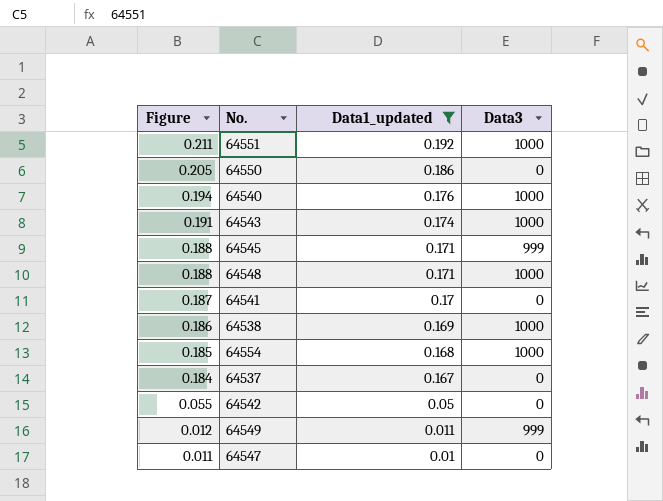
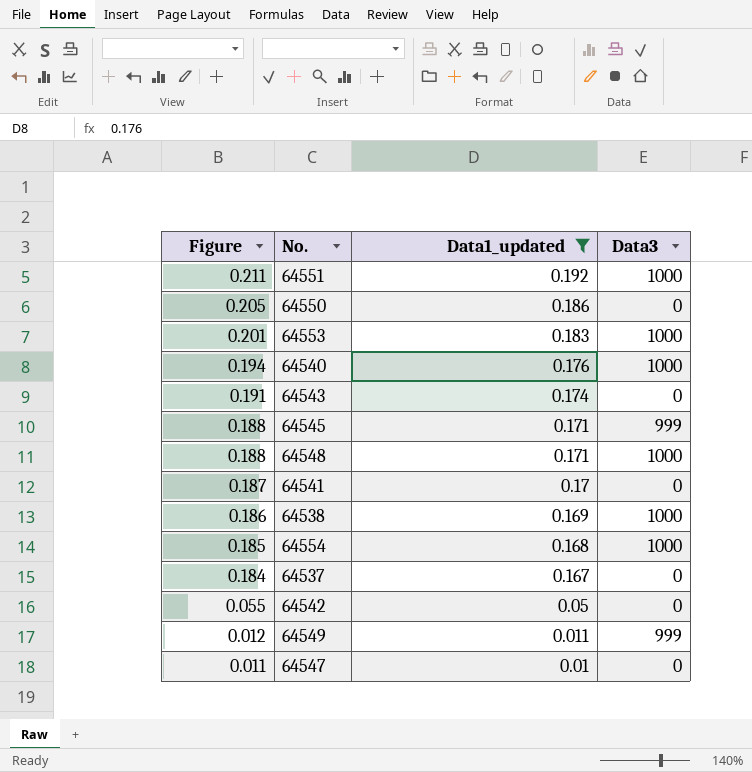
row 64553: none -> 0.201 | 0.183 | 1000
64543 | Data3: 1000 -> 0

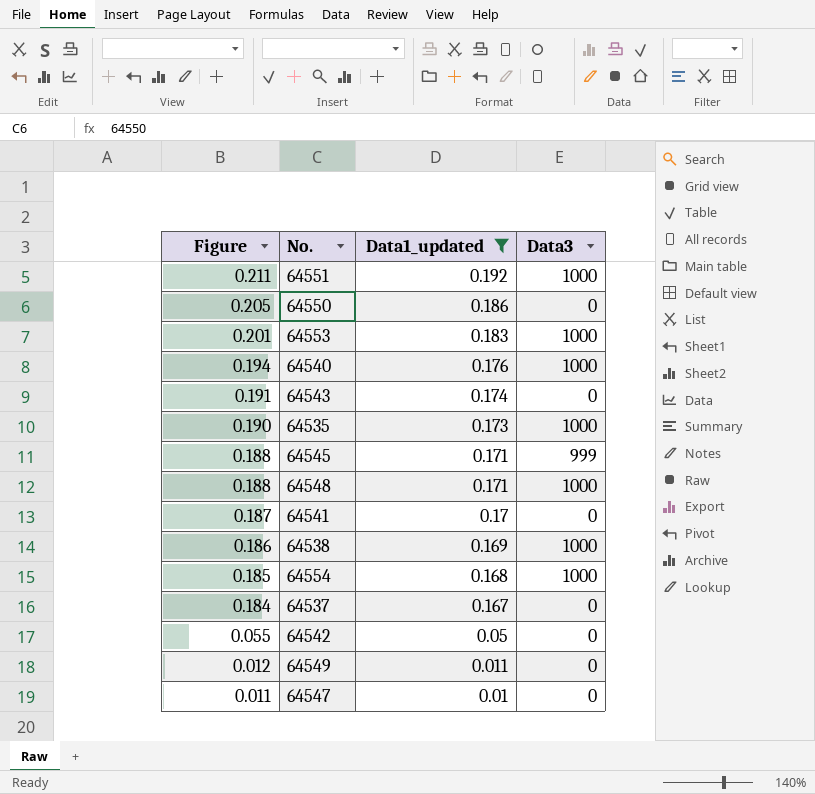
row 64535: none -> 0.190 | 0.173 | 1000
64549 | Data3: 999 -> 0

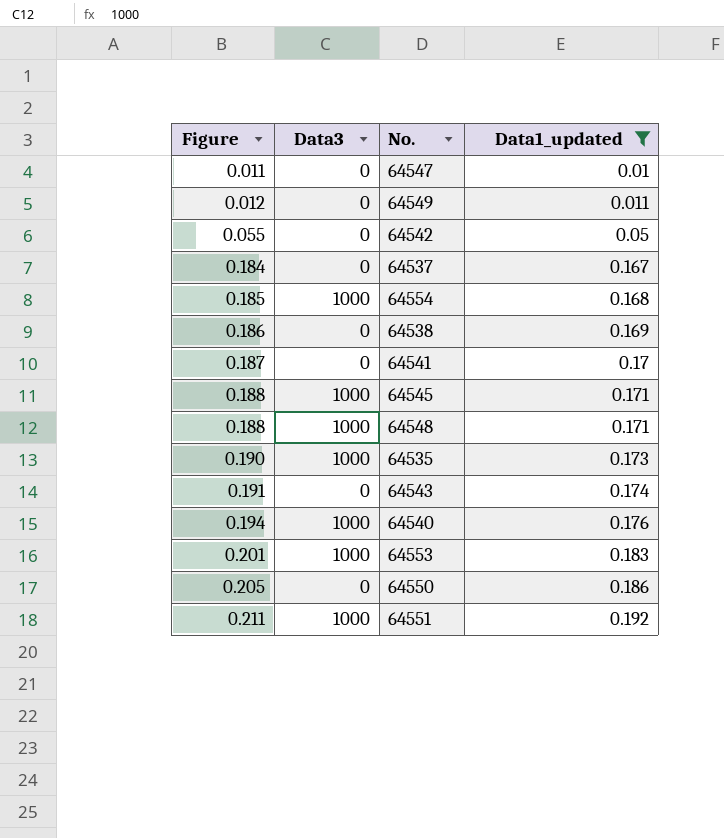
row order: Figure descending -> Figure ascending
column Data3 | position: 4 -> 2
64538 | Data3: 1000 -> 0
64545 | Data3: 999 -> 1000

